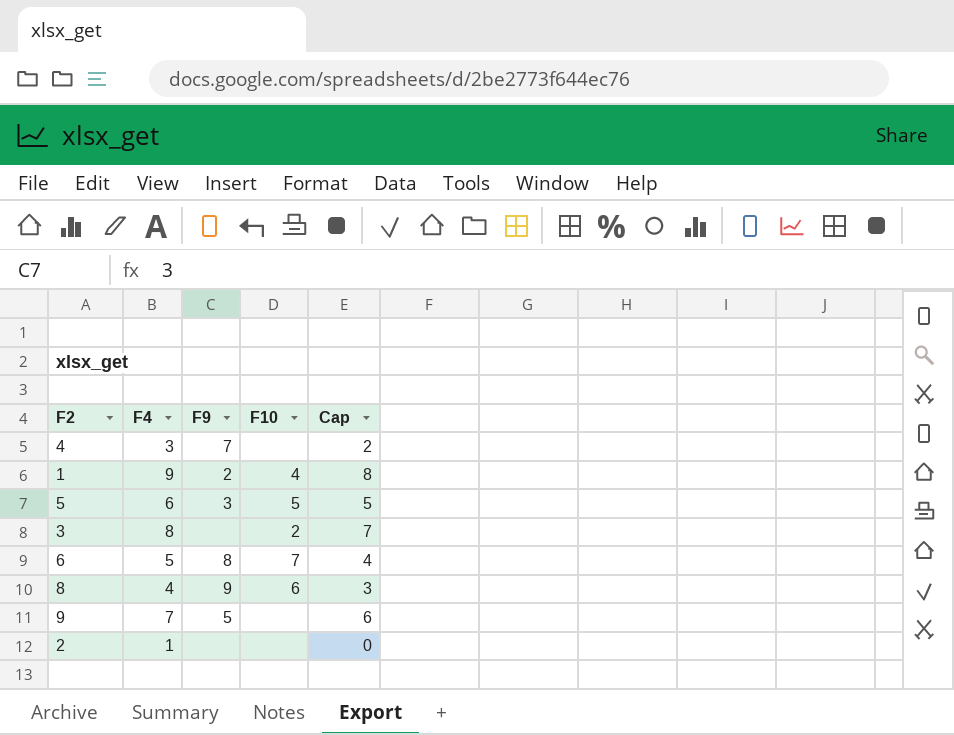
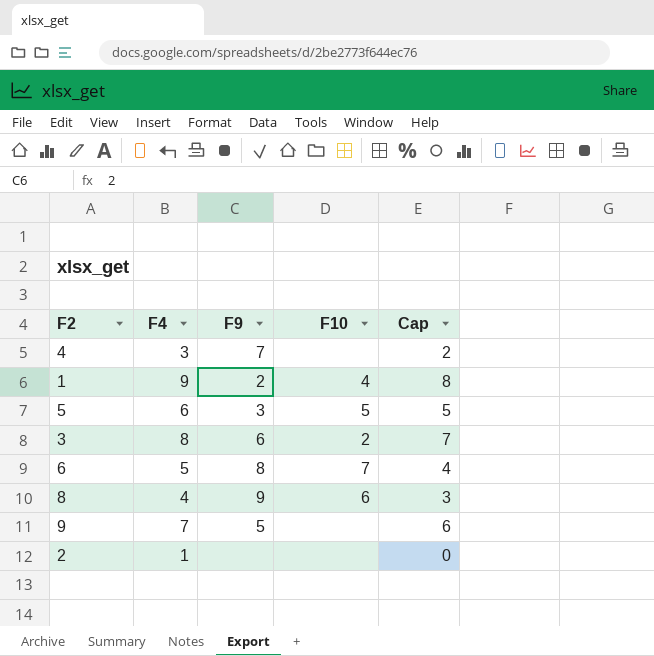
3 | F9: none -> 6

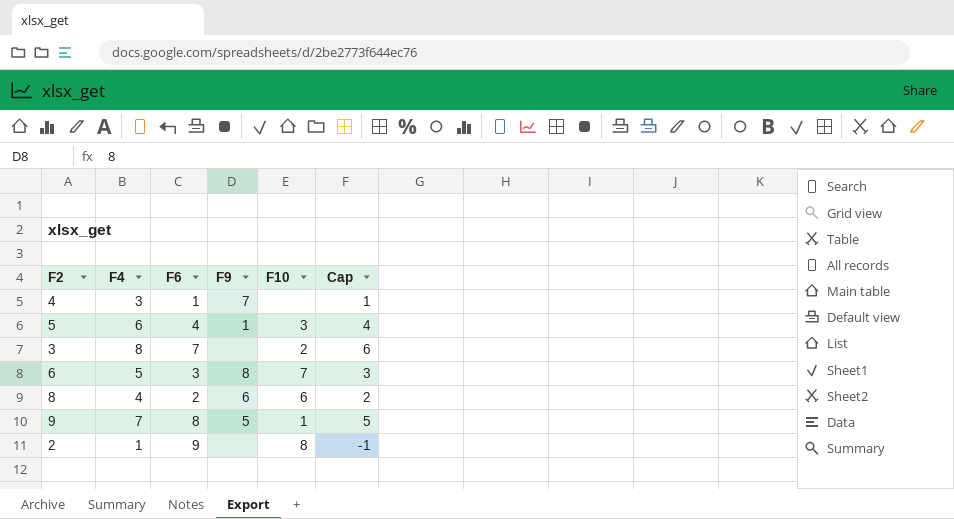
column F6 | position: none -> 3
column Cap | formula: [F4] - 1 -> [F4] - 2
row 1: 9 | 2 | 4 | 8 -> none
5 | F9: 3 -> 1
5 | F10: 5 -> 3
3 | F9: 6 -> none
8 | F9: 9 -> 6
9 | F10: none -> 1
2 | F10: none -> 8

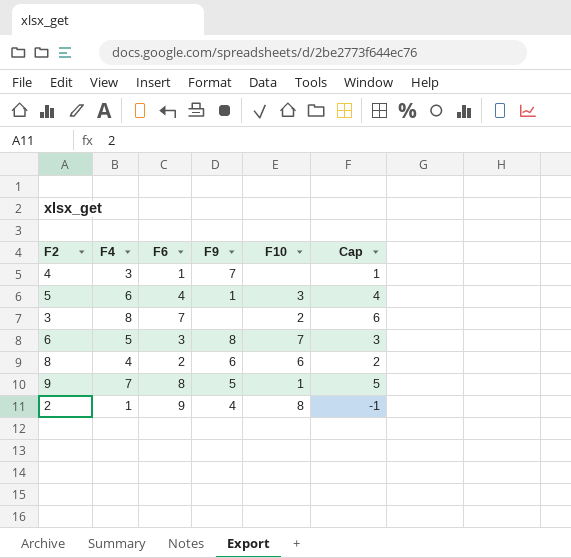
2 | F9: none -> 4

